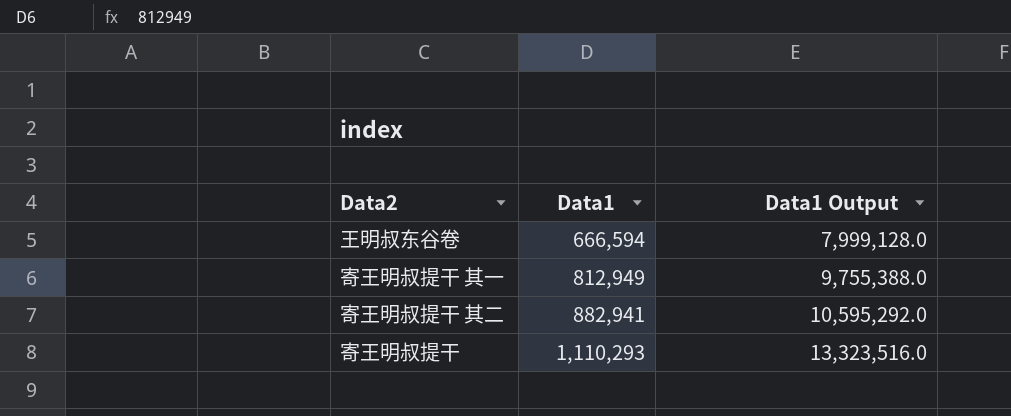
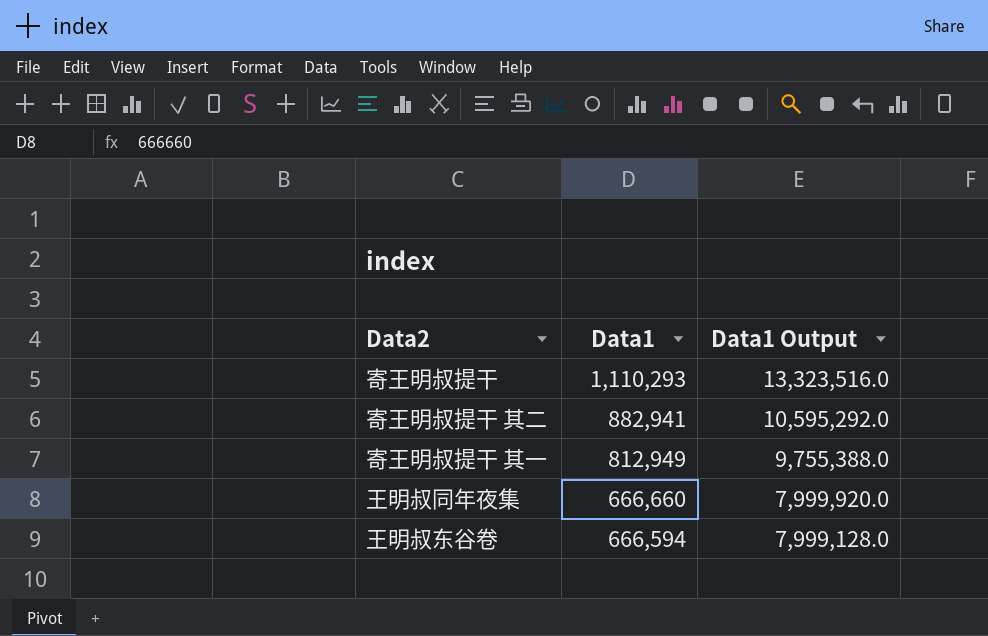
row order: Data1 ascending -> Data1 descending
row 王明叔同年夜集: none -> 666,660 | 7,999,920.0

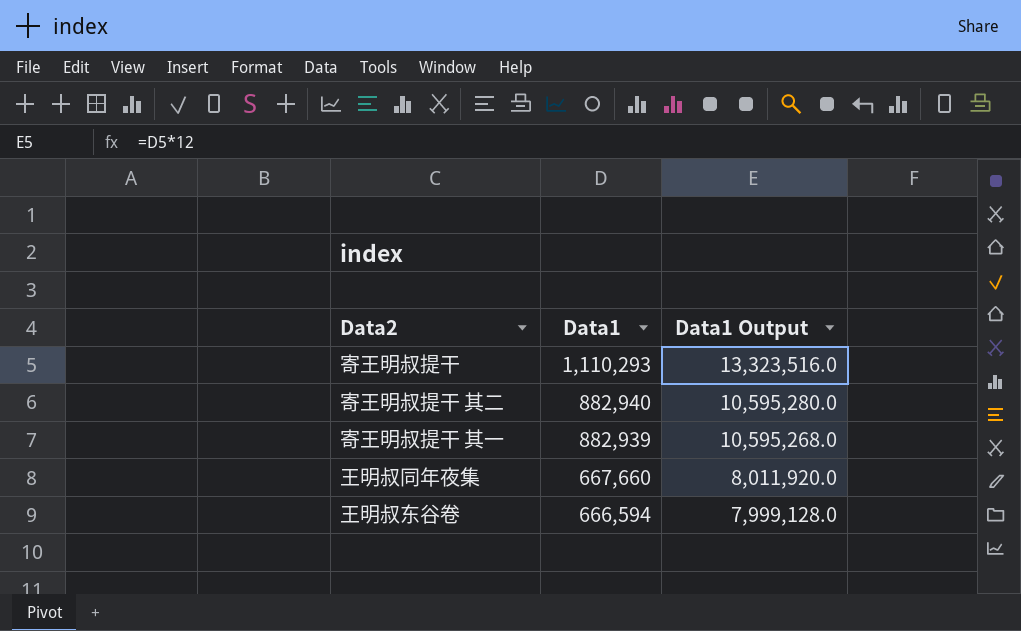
寄王明叔提干 其二 | Data1: 882,941 -> 882,940
寄王明叔提干 其二 | Data1 Output: 10,595,292.0 -> 10,595,280.0
寄王明叔提干 其一 | Data1: 812,949 -> 882,939
寄王明叔提干 其一 | Data1 Output: 9,755,388.0 -> 10,595,268.0
王明叔同年夜集 | Data1: 666,660 -> 667,660
王明叔同年夜集 | Data1 Output: 7,999,920.0 -> 8,011,920.0

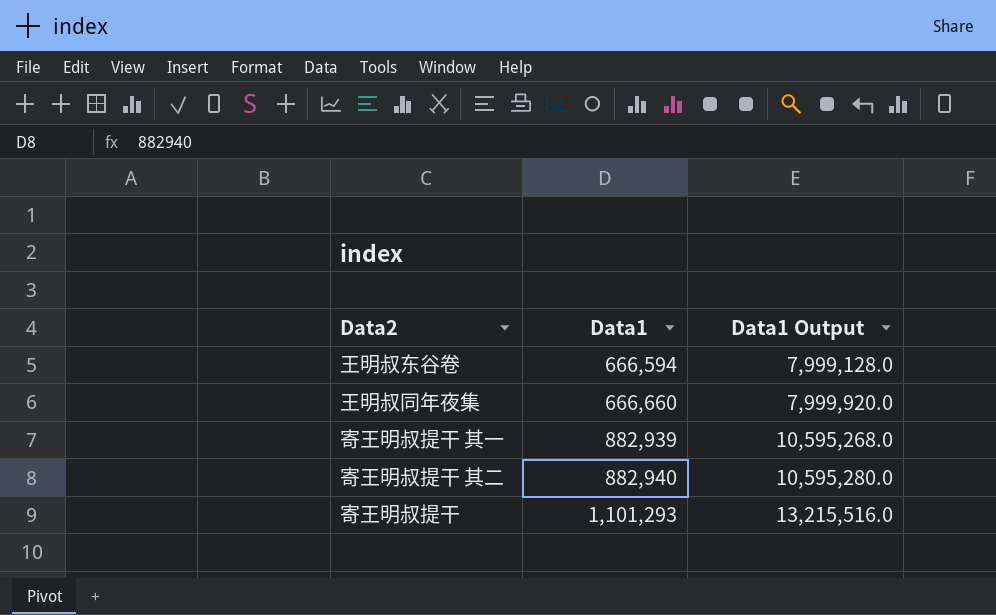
row order: Data1 descending -> Data1 ascending
王明叔同年夜集 | Data1: 667,660 -> 666,660
王明叔同年夜集 | Data1 Output: 8,011,920.0 -> 7,999,920.0
寄王明叔提干 | Data1: 1,110,293 -> 1,101,293
寄王明叔提干 | Data1 Output: 13,323,516.0 -> 13,215,516.0

